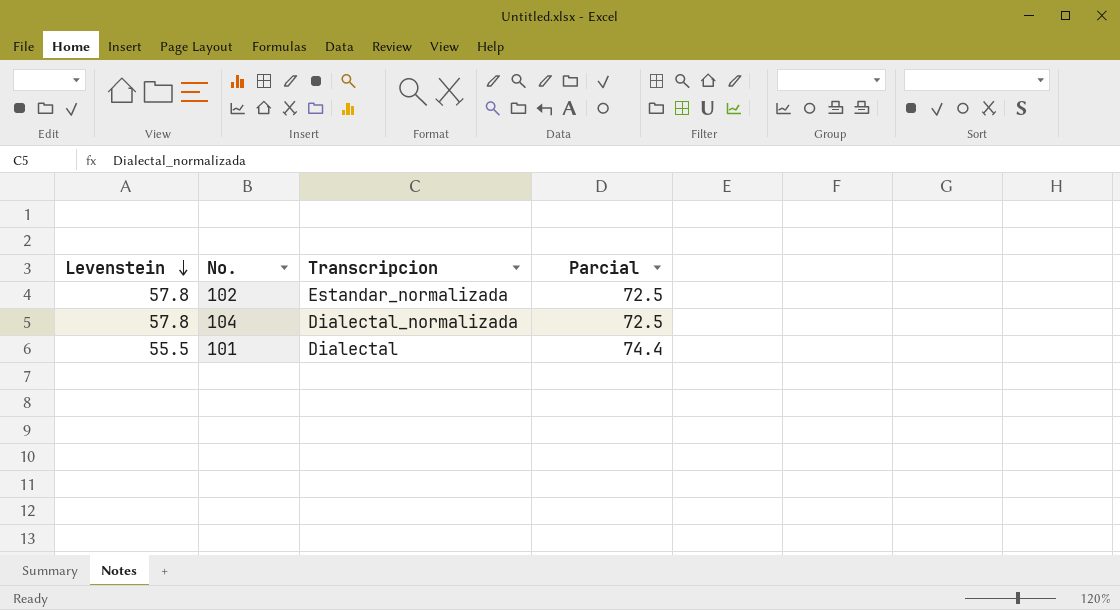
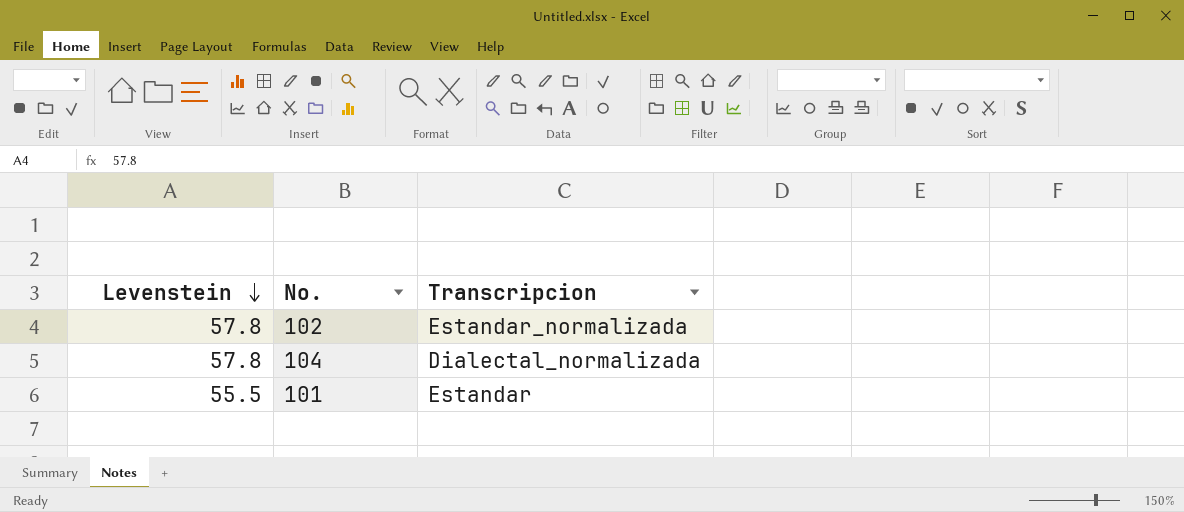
column Parcial | position: 4 -> none
101 | Transcripcion: Dialectal -> Estandar

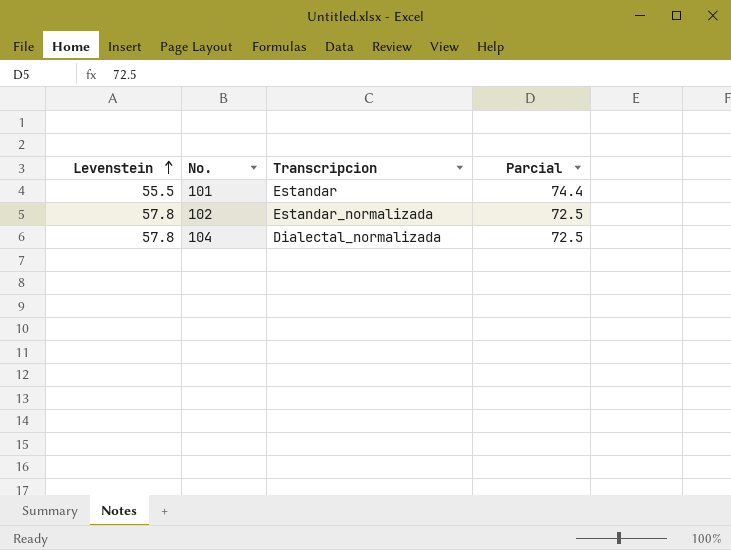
row order: Levenstein descending -> Levenstein ascending
column Parcial | position: none -> 4

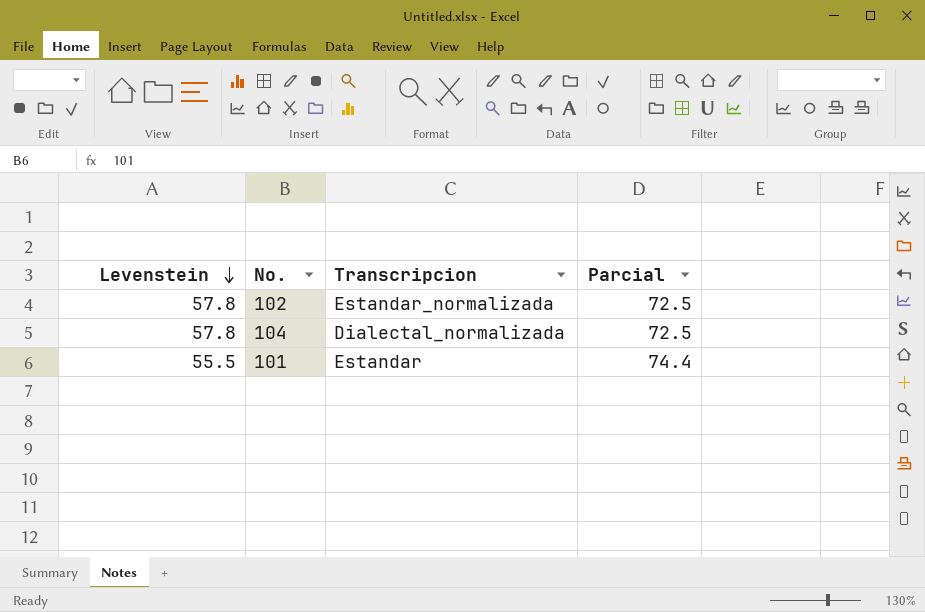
row order: Levenstein ascending -> Levenstein descending

